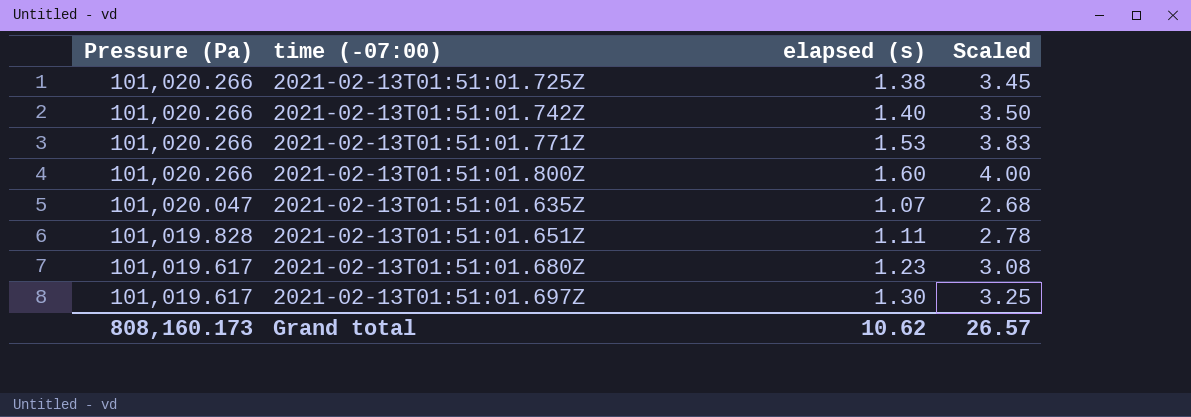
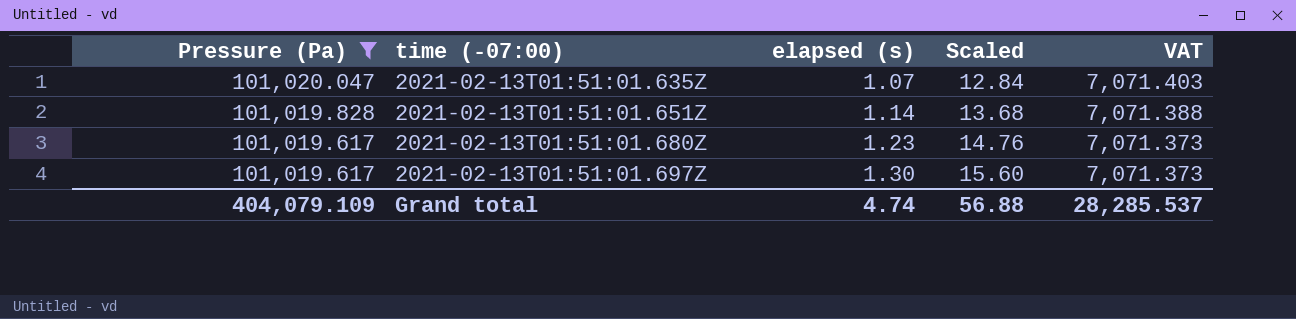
filter: none -> Pressure (Pa) != 101,020.266
column Scaled | formula: [elapsed (s)] * 2.5 -> [elapsed (s)] * 12
column VAT | formula: none -> [Pressure (Pa)] * 0.07
2021-02-13T01:51:01.651Z | elapsed (s): 1.11 -> 1.14
Grand total | Pressure (Pa): 808,160.173 -> 404,079.109
Grand total | elapsed (s): 10.62 -> 4.74
Grand total | Scaled: 26.57 -> 56.88

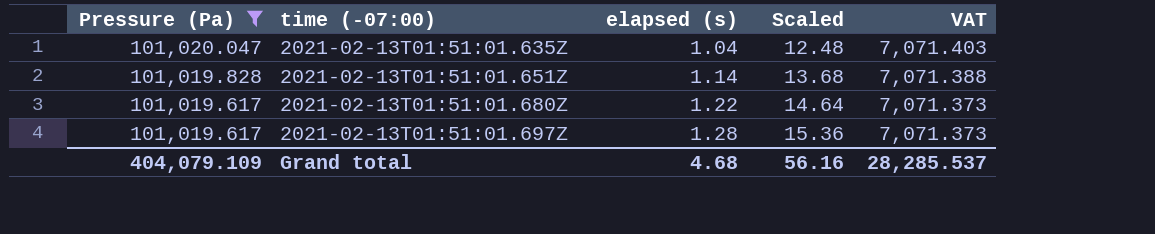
2021-02-13T01:51:01.635Z | elapsed (s): 1.07 -> 1.04
2021-02-13T01:51:01.635Z | Scaled: 12.84 -> 12.48
2021-02-13T01:51:01.680Z | elapsed (s): 1.23 -> 1.22
2021-02-13T01:51:01.680Z | Scaled: 14.76 -> 14.64
2021-02-13T01:51:01.697Z | elapsed (s): 1.30 -> 1.28
2021-02-13T01:51:01.697Z | Scaled: 15.60 -> 15.36
Grand total | elapsed (s): 4.74 -> 4.68
Grand total | Scaled: 56.88 -> 56.16

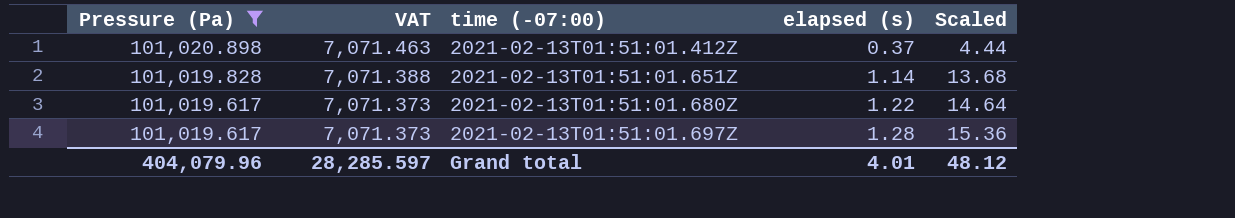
column VAT | position: 5 -> 2
row 2021-02-13T01:51:01.635Z: 101,020.047 | 1.04 | 12.48 | 7,071.403 -> none
row 2021-02-13T01:51:01.412Z: none -> 101,020.898 | 7,071.463 | 0.37 | 4.44
Grand total | Pressure (Pa): 404,079.109 -> 404,079.96
Grand total | VAT: 28,285.537 -> 28,285.597
Grand total | elapsed (s): 4.68 -> 4.01
Grand total | Scaled: 56.16 -> 48.12

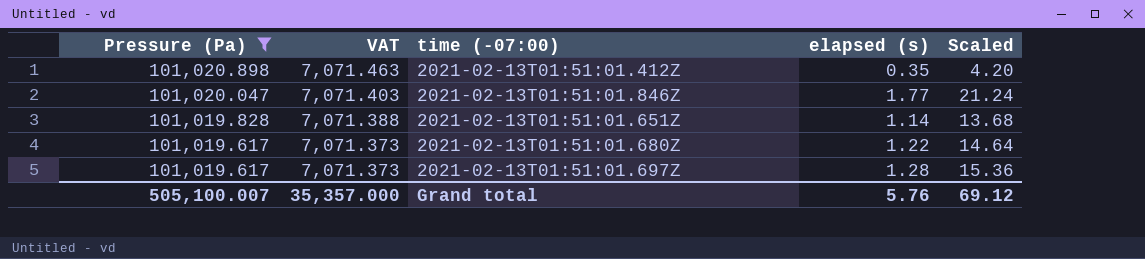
2021-02-13T01:51:01.412Z | elapsed (s): 0.37 -> 0.35
2021-02-13T01:51:01.412Z | Scaled: 4.44 -> 4.20
row 2021-02-13T01:51:01.846Z: none -> 101,020.047 | 7,071.403 | 1.77 | 21.24
Grand total | Pressure (Pa): 404,079.96 -> 505,100.007
Grand total | VAT: 28,285.597 -> 35,357.000
Grand total | elapsed (s): 4.01 -> 5.76
Grand total | Scaled: 48.12 -> 69.12

